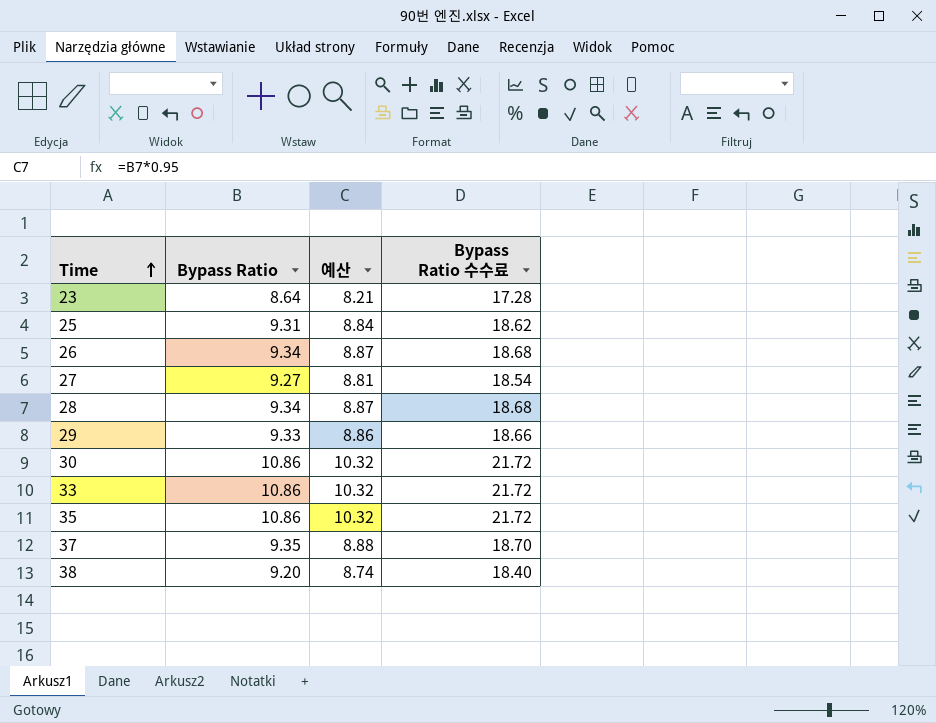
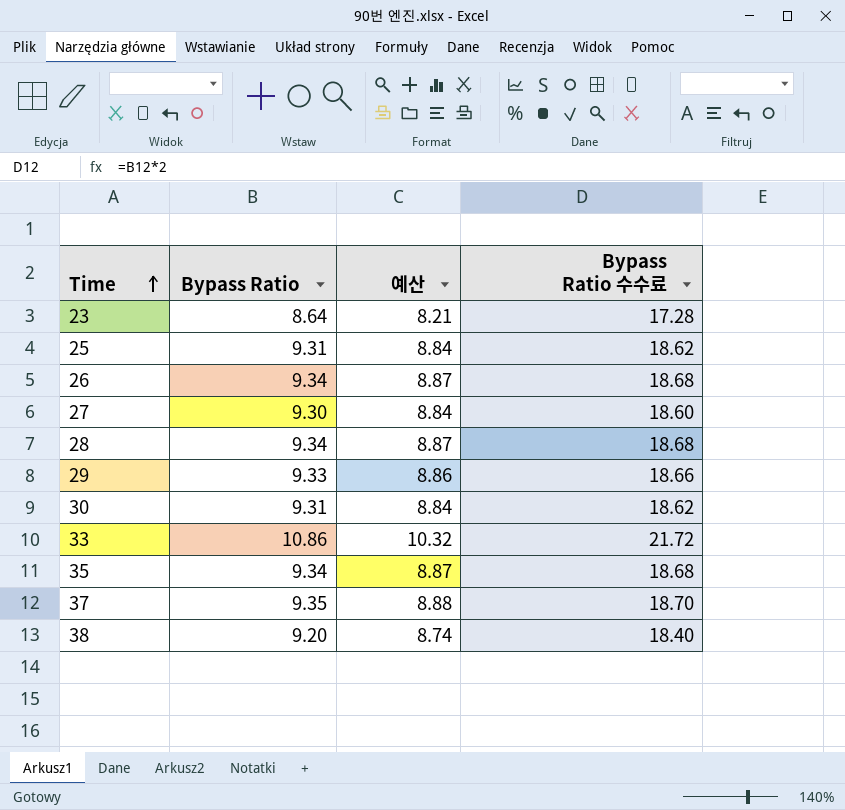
27 | Bypass Ratio: 9.27 -> 9.30
27 | 예산: 8.81 -> 8.84
27 | Bypass Ratio 수수료: 18.54 -> 18.60
30 | Bypass Ratio: 10.86 -> 9.31
30 | 예산: 10.32 -> 8.84
30 | Bypass Ratio 수수료: 21.72 -> 18.62
35 | Bypass Ratio: 10.86 -> 9.34
35 | 예산: 10.32 -> 8.87
35 | Bypass Ratio 수수료: 21.72 -> 18.68

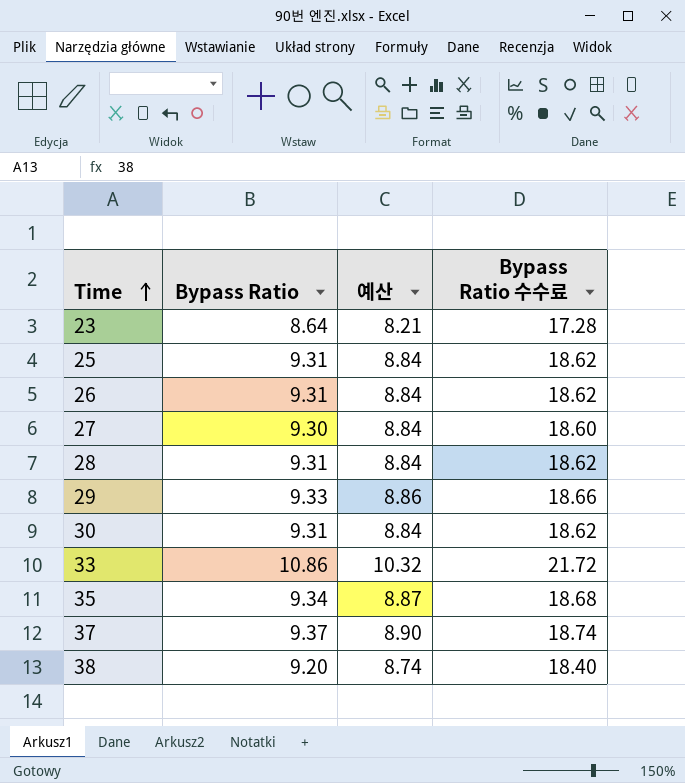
26 | Bypass Ratio: 9.34 -> 9.31
26 | 예산: 8.87 -> 8.84
26 | Bypass Ratio 수수료: 18.68 -> 18.62
28 | Bypass Ratio: 9.34 -> 9.31
28 | 예산: 8.87 -> 8.84
28 | Bypass Ratio 수수료: 18.68 -> 18.62
37 | Bypass Ratio: 9.35 -> 9.37
37 | 예산: 8.88 -> 8.90
37 | Bypass Ratio 수수료: 18.70 -> 18.74

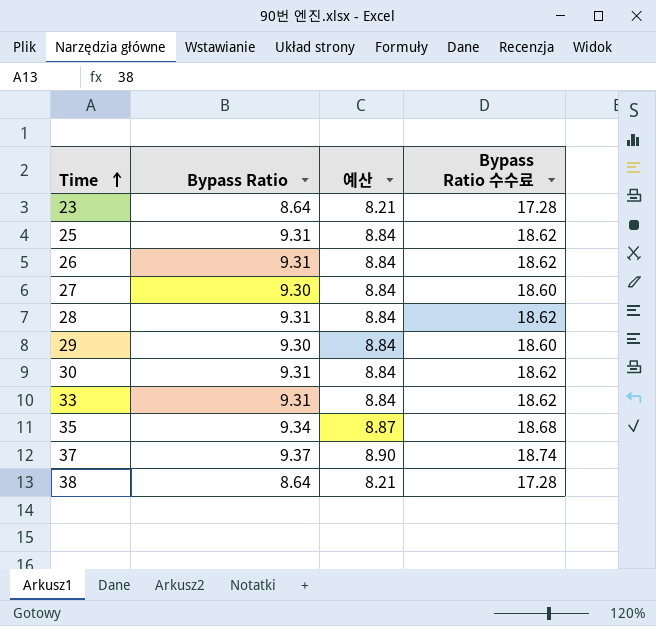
29 | Bypass Ratio: 9.33 -> 9.30
29 | 예산: 8.86 -> 8.84
29 | Bypass Ratio 수수료: 18.66 -> 18.60
33 | Bypass Ratio: 10.86 -> 9.31
33 | 예산: 10.32 -> 8.84
33 | Bypass Ratio 수수료: 21.72 -> 18.62
38 | Bypass Ratio: 9.20 -> 8.64
38 | 예산: 8.74 -> 8.21
38 | Bypass Ratio 수수료: 18.40 -> 17.28

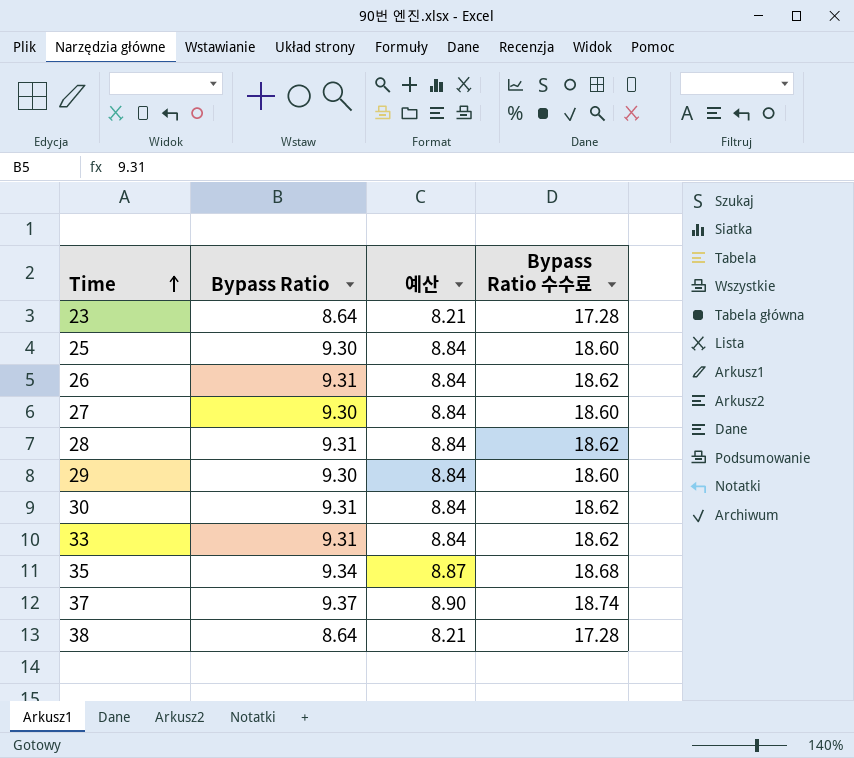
25 | Bypass Ratio: 9.31 -> 9.30
25 | Bypass Ratio 수수료: 18.62 -> 18.60

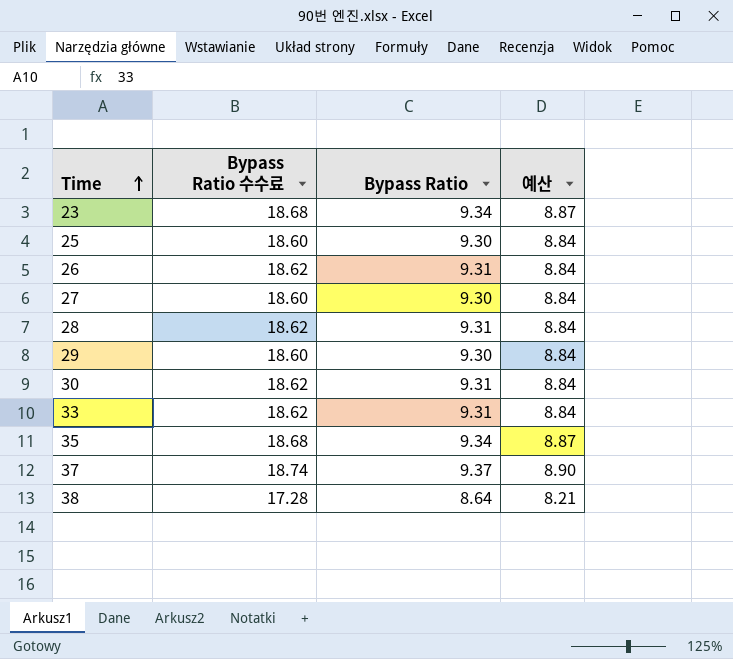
column Bypass Ratio 수수료 | position: 4 -> 2
23 | Bypass Ratio 수수료: 17.28 -> 18.68
23 | Bypass Ratio: 8.64 -> 9.34
23 | 예산: 8.21 -> 8.87

